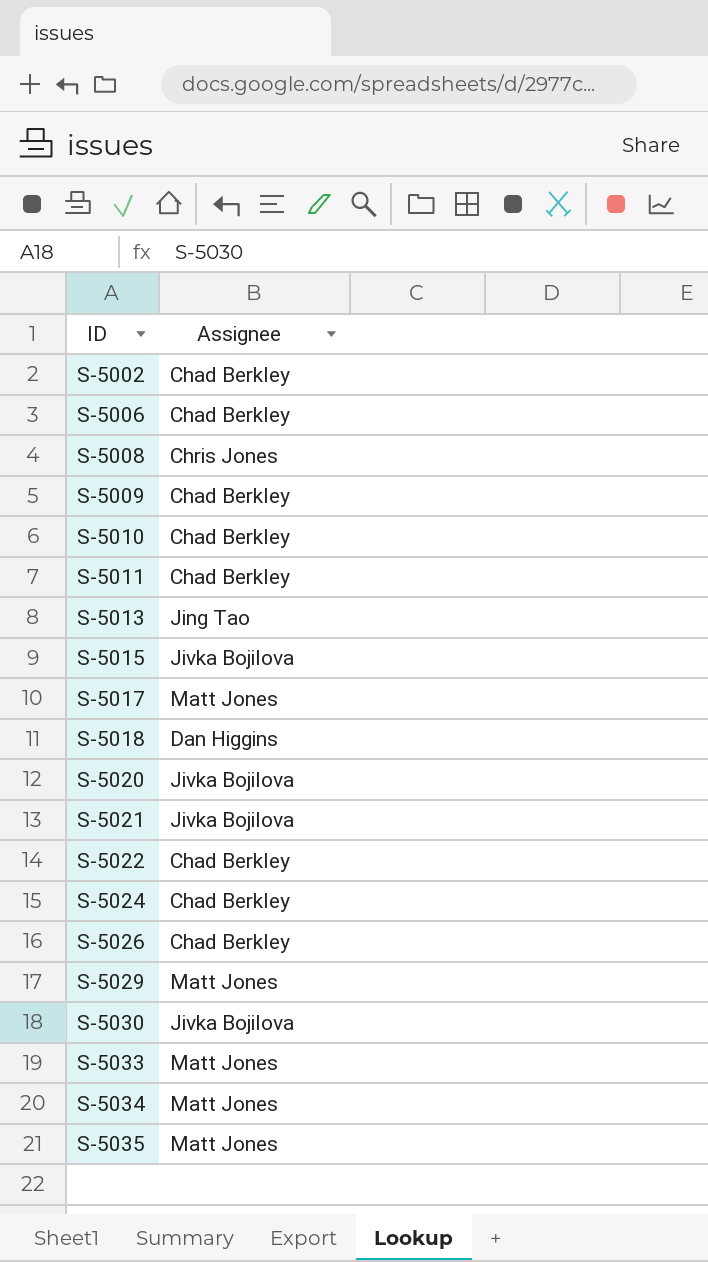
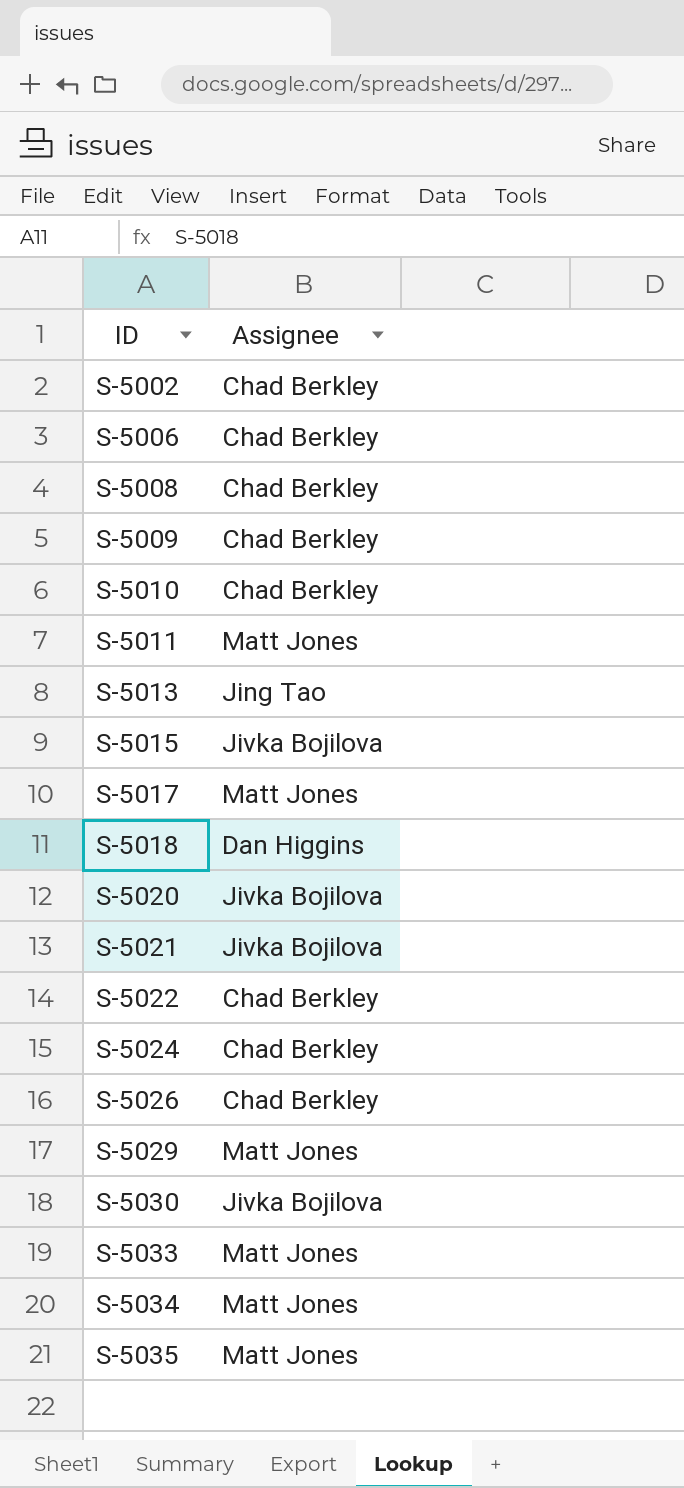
S-5008 | Assignee: Chris Jones -> Chad Berkley
S-5011 | Assignee: Chad Berkley -> Matt Jones

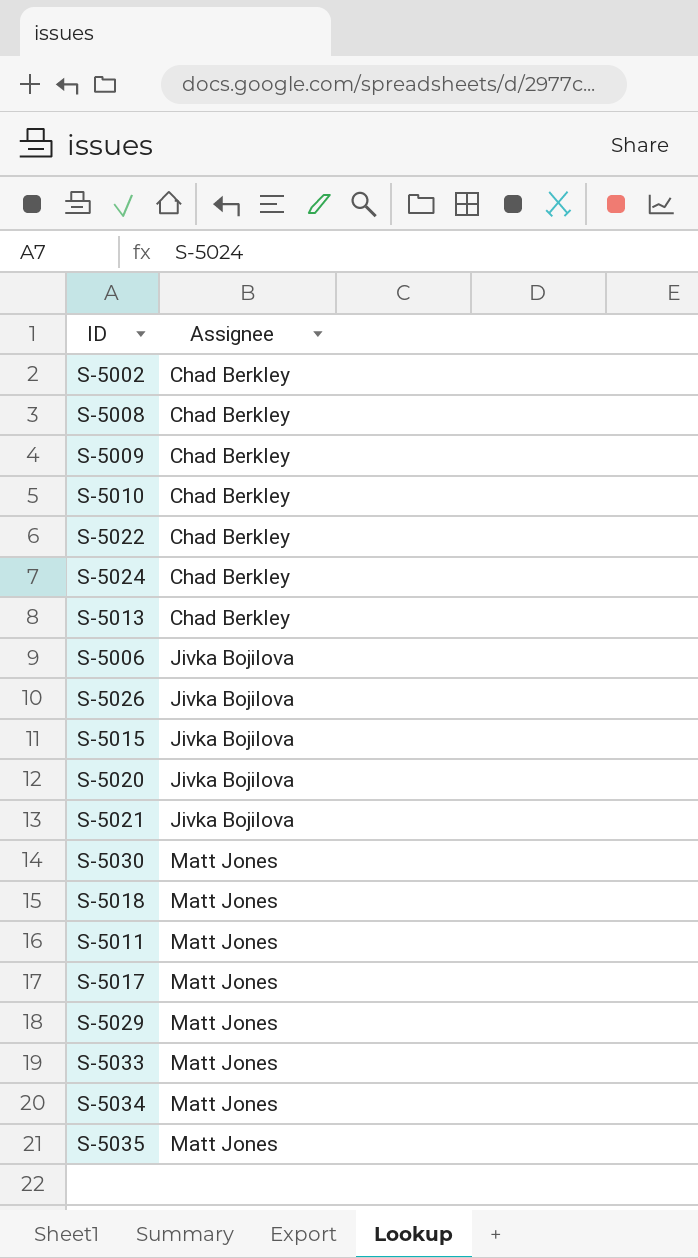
row order: ID ascending -> Assignee ascending
S-5013 | Assignee: Jing Tao -> Chad Berkley
S-5006 | Assignee: Chad Berkley -> Jivka Bojilova
S-5026 | Assignee: Chad Berkley -> Jivka Bojilova
S-5030 | Assignee: Jivka Bojilova -> Matt Jones
S-5018 | Assignee: Dan Higgins -> Matt Jones

